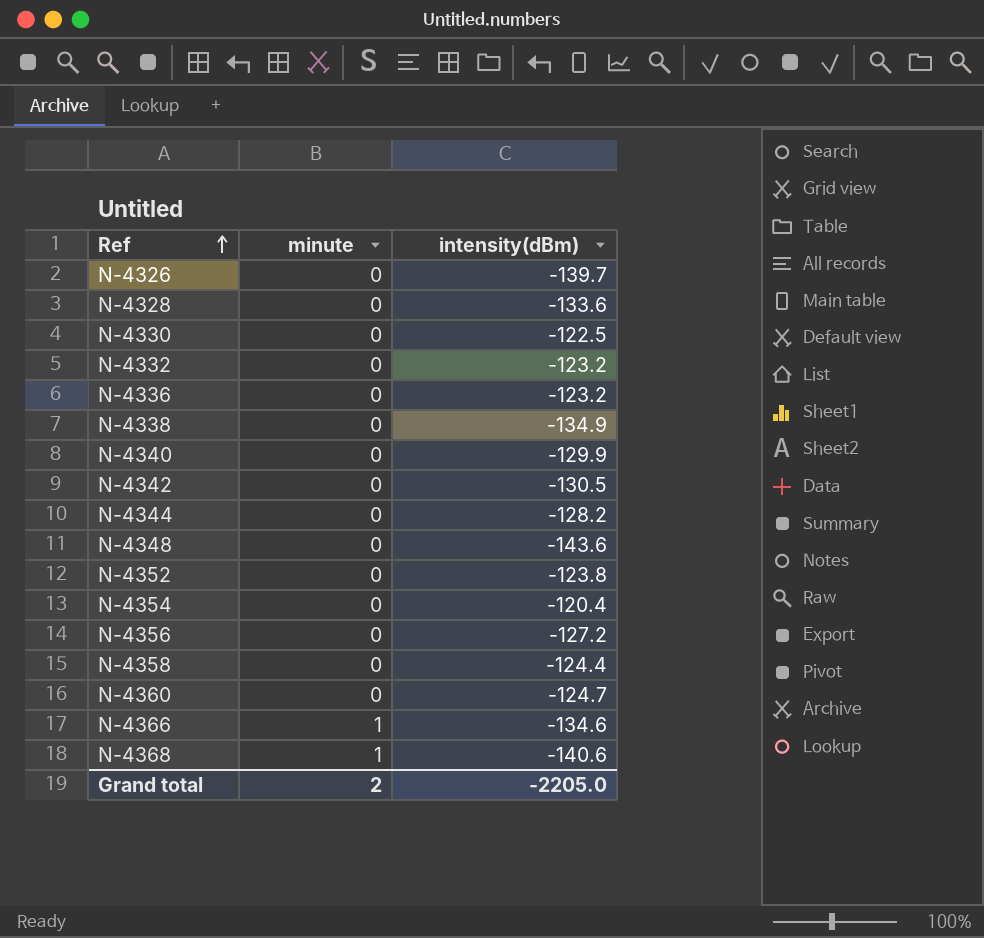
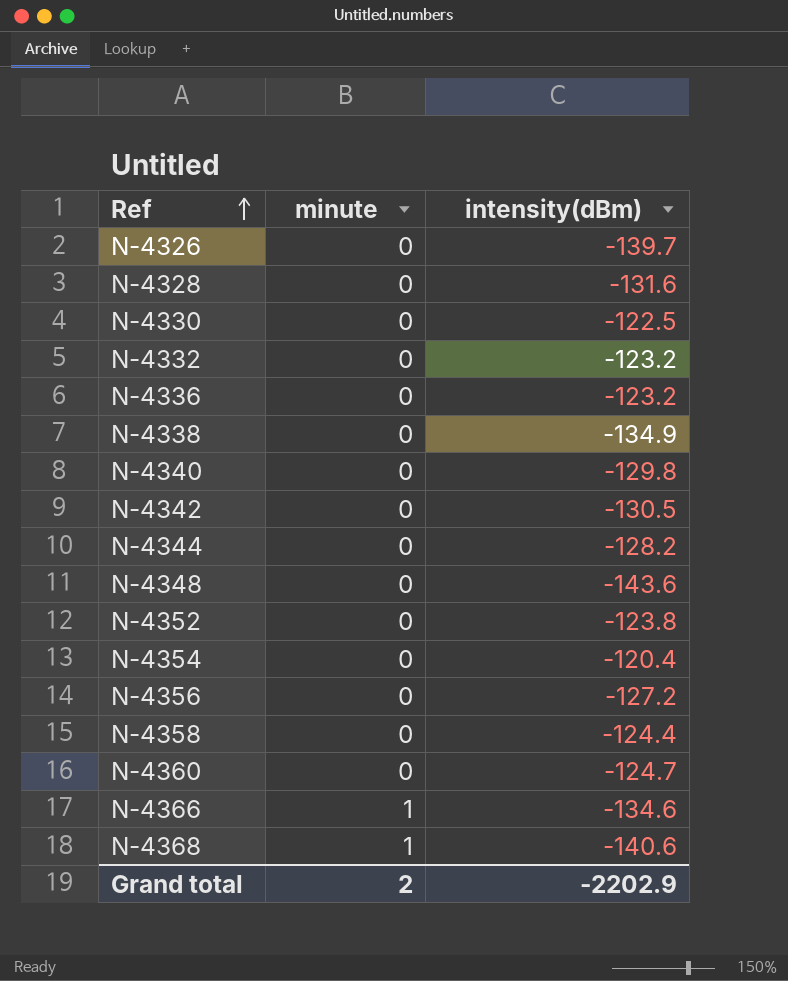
N-4328 | intensity(dBm): -133.6 -> -131.6
N-4340 | intensity(dBm): -129.9 -> -129.8
Grand total | intensity(dBm): -2205.0 -> -2202.9

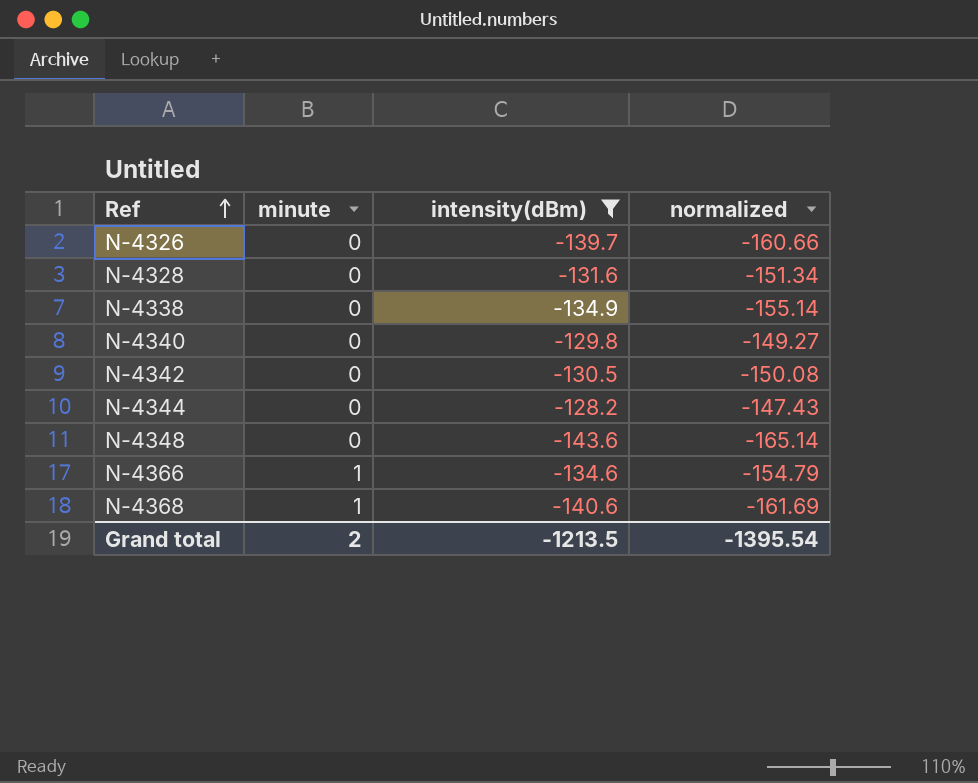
filter: none -> intensity(dBm) <= -128.2
column normalized | formula: none -> [intensity(dBm)] * 1.15
Grand total | intensity(dBm): -2202.9 -> -1213.5

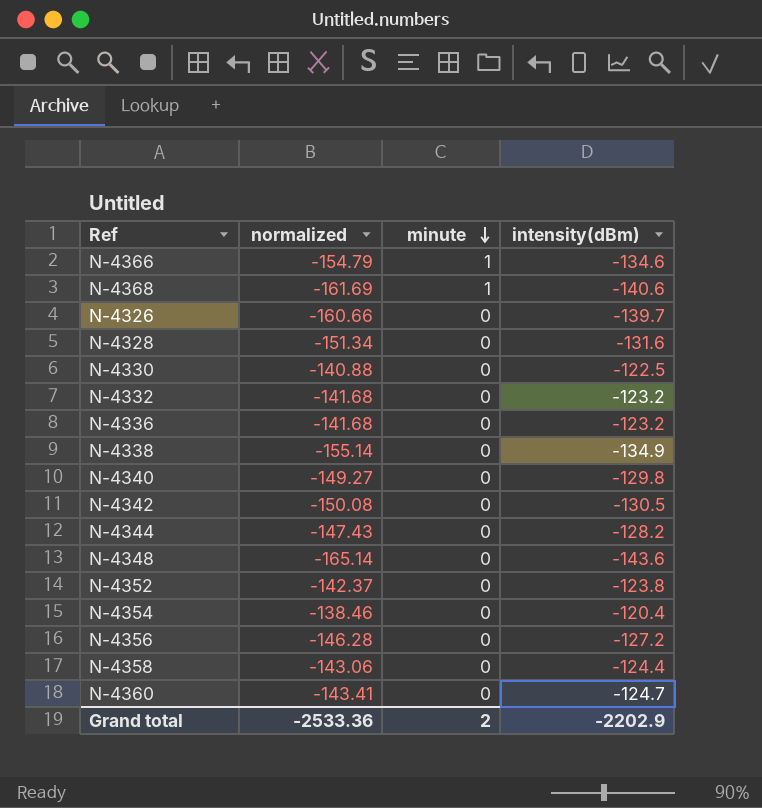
filter: intensity(dBm) <= -128.2 -> none
row order: Ref ascending -> minute descending
column normalized | position: 4 -> 2
Grand total | normalized: -1395.54 -> -2533.36
Grand total | intensity(dBm): -1213.5 -> -2202.9

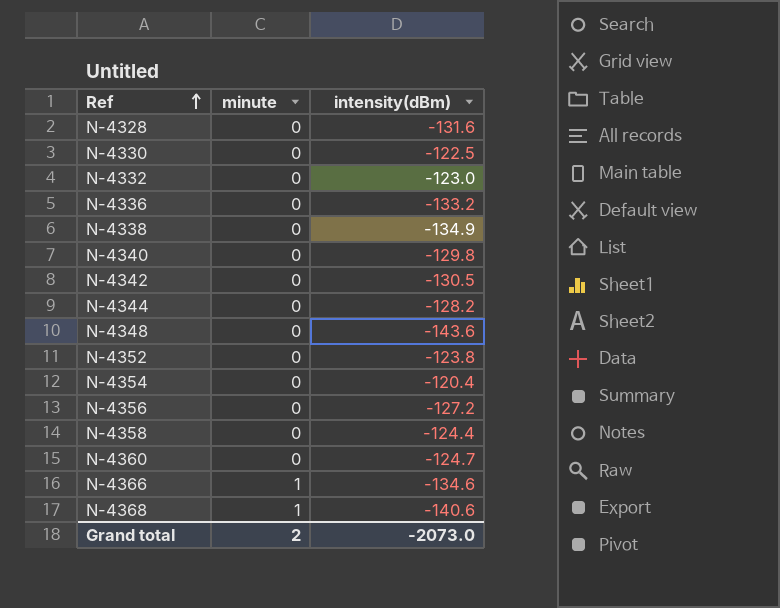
row order: minute descending -> Ref ascending
column normalized | formula: [intensity(dBm)] * 1.15 -> none
row N-4326: -160.66 | 0 | -139.7 -> none
N-4332 | intensity(dBm): -123.2 -> -123.0
N-4336 | intensity(dBm): -123.2 -> -133.2
Grand total | intensity(dBm): -2202.9 -> -2073.0

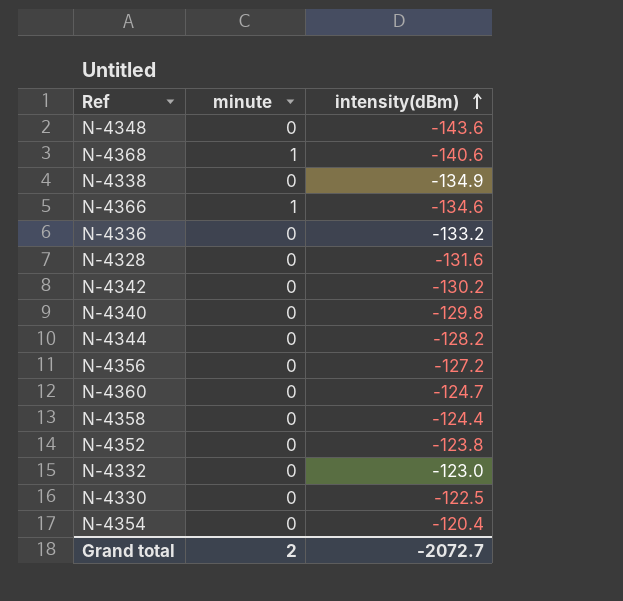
row order: Ref ascending -> intensity(dBm) ascending
N-4342 | intensity(dBm): -130.5 -> -130.2
Grand total | intensity(dBm): -2073.0 -> -2072.7

